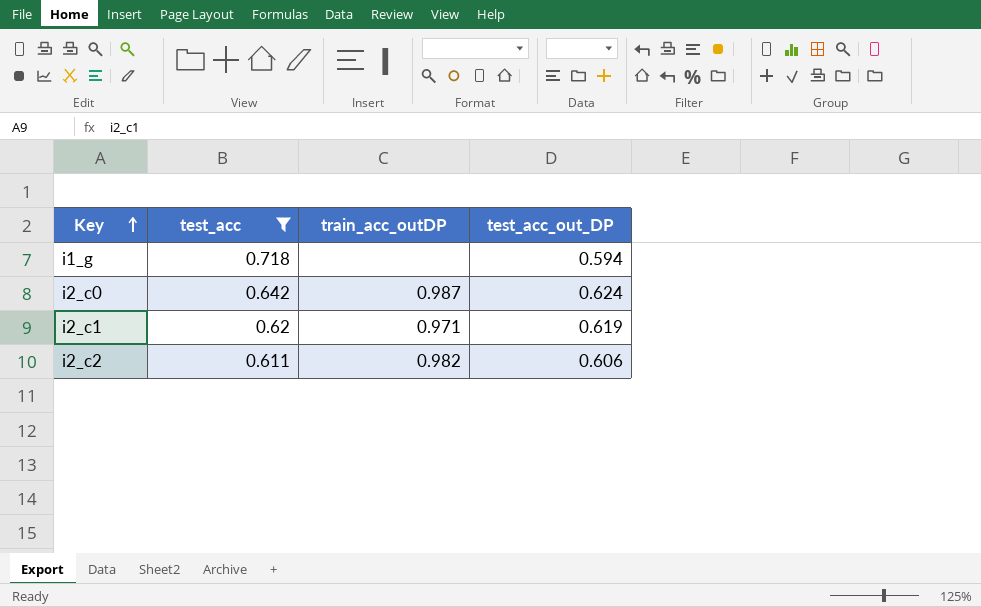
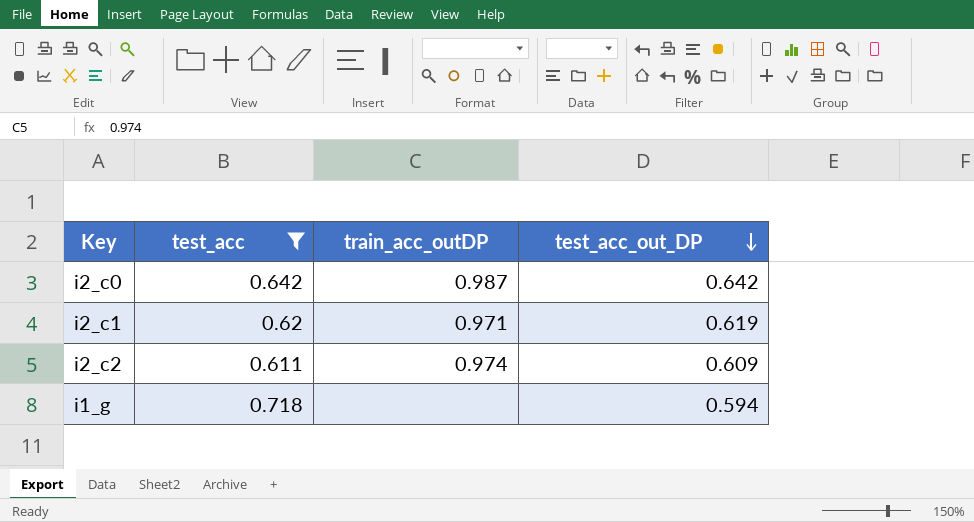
row order: Key ascending -> test_acc_out_DP descending
i2_c0 | test_acc_out_DP: 0.624 -> 0.642
i2_c2 | train_acc_outDP: 0.982 -> 0.974
i2_c2 | test_acc_out_DP: 0.606 -> 0.609

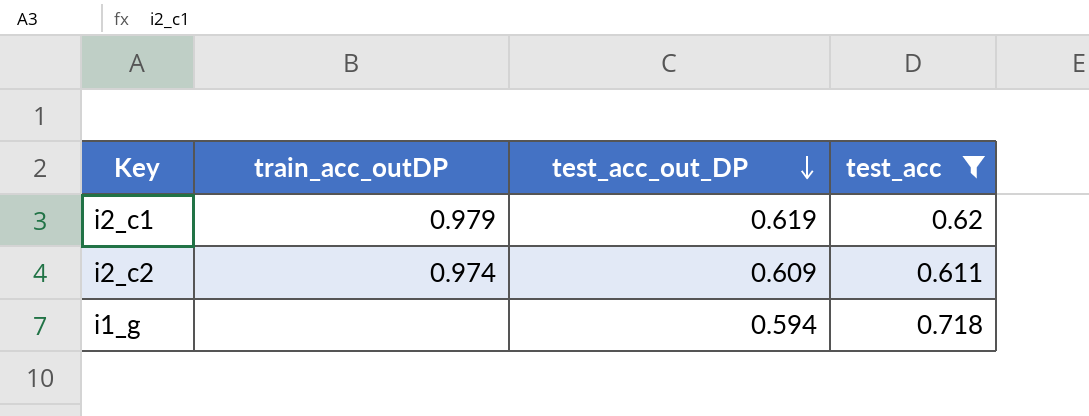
column test_acc | position: 2 -> 4
row i2_c0: 0.642 | 0.987 | 0.642 -> none
i2_c1 | train_acc_outDP: 0.971 -> 0.979

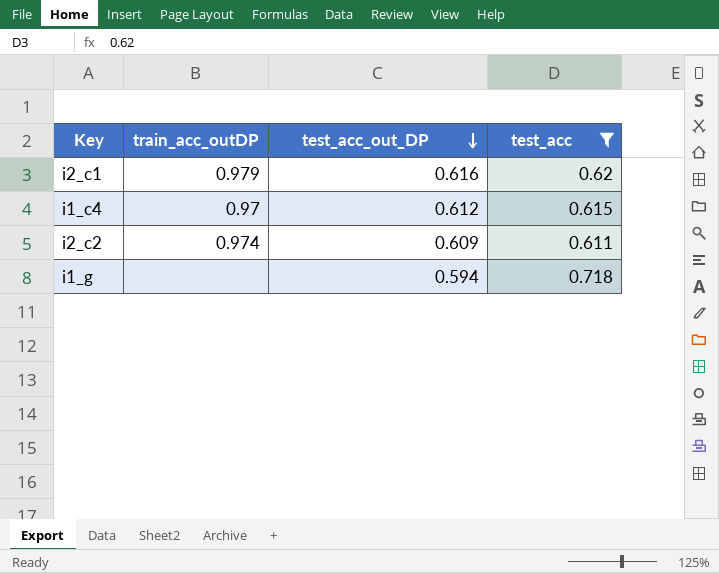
i2_c1 | test_acc_out_DP: 0.619 -> 0.616
row i1_c4: none -> 0.97 | 0.612 | 0.615

